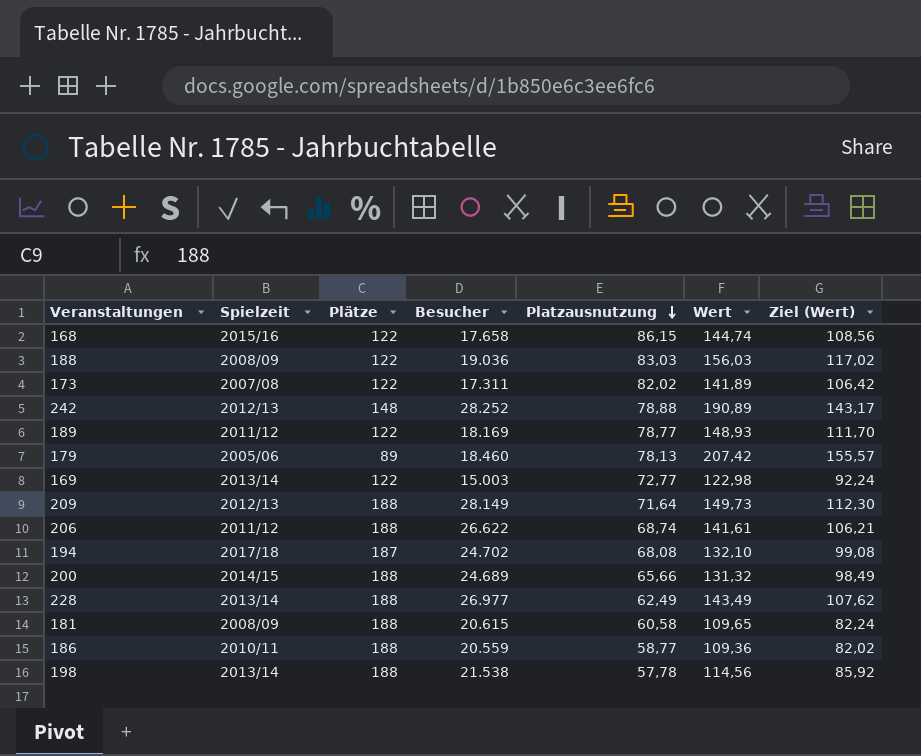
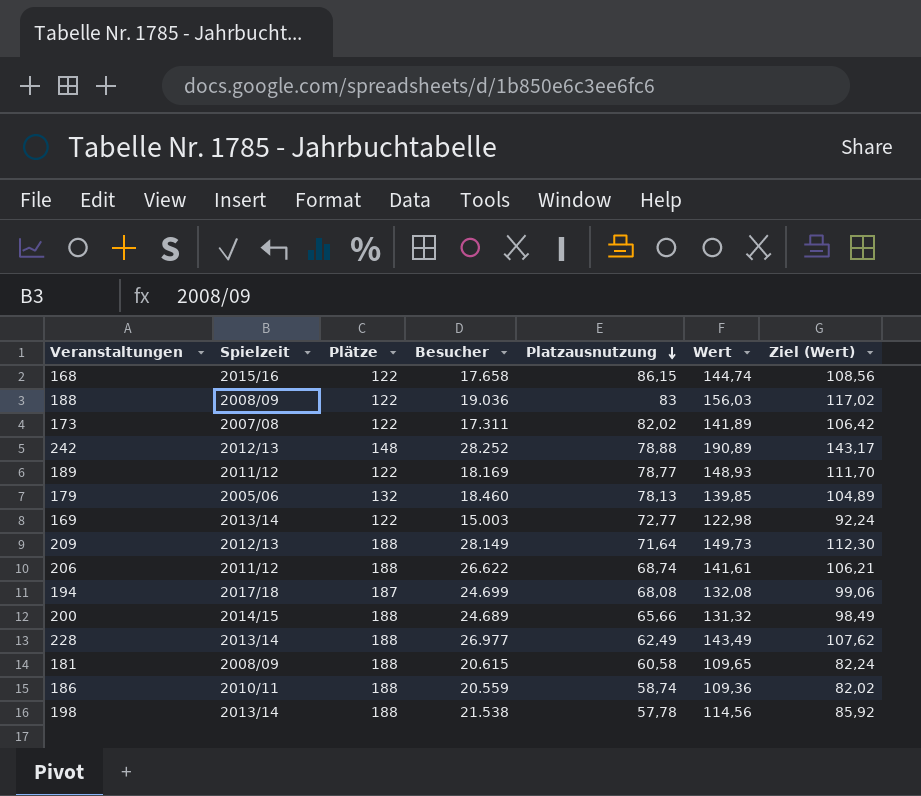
188 | Platzausnutzung: 83,03 -> 83
179 | Plätze: 89 -> 132
179 | Wert: 207,42 -> 139,85
179 | Ziel (Wert): 155,57 -> 104,89
194 | Besucher: 24.702 -> 24.699
194 | Wert: 132,10 -> 132,08
194 | Ziel (Wert): 99,08 -> 99,06
186 | Platzausnutzung: 58,77 -> 58,74

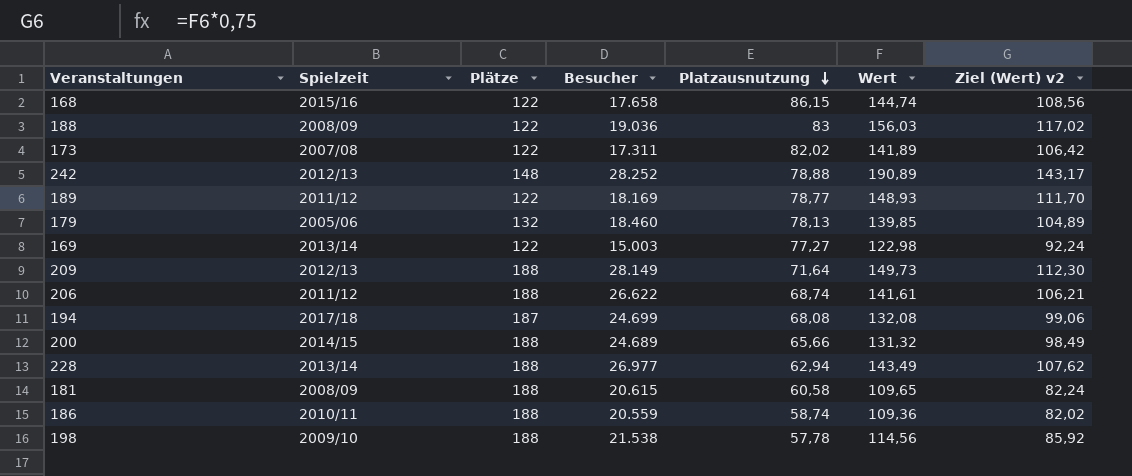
column name: Ziel (Wert) -> Ziel (Wert) v2
169 | Platzausnutzung: 72,77 -> 77,27
228 | Platzausnutzung: 62,49 -> 62,94
198 | Spielzeit: 2013/14 -> 2009/10

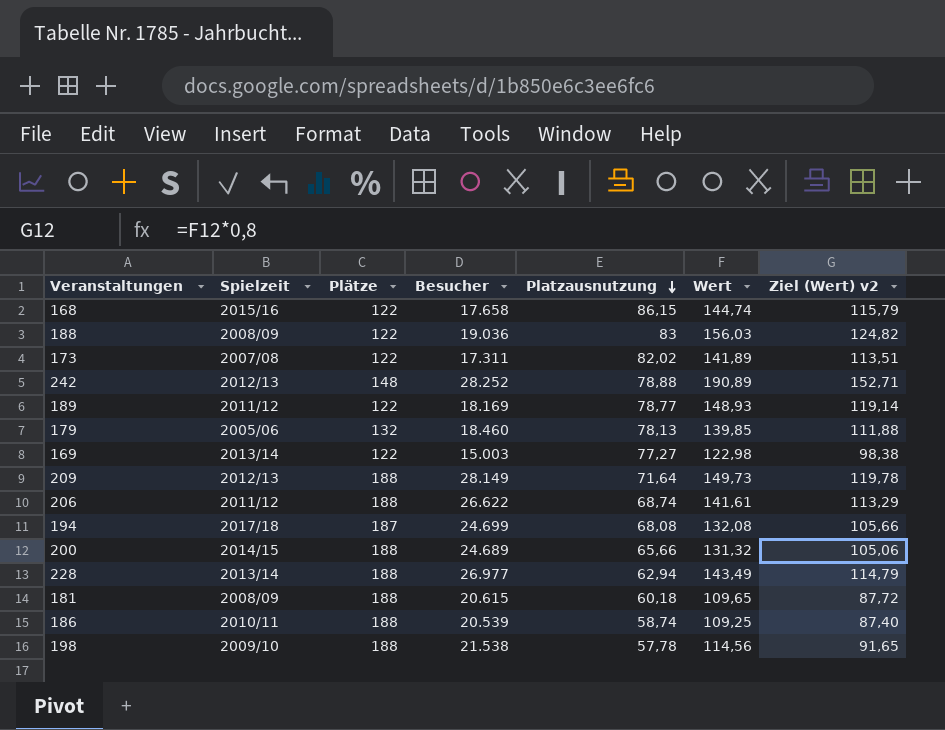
column Ziel (Wert) v2 | formula: [Wert] * 0,75 -> [Wert] * 0,8
181 | Platzausnutzung: 60,58 -> 60,18
186 | Besucher: 20.559 -> 20.539
186 | Wert: 109,36 -> 109,25

